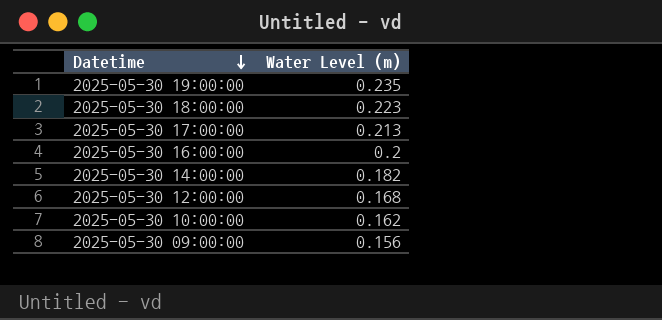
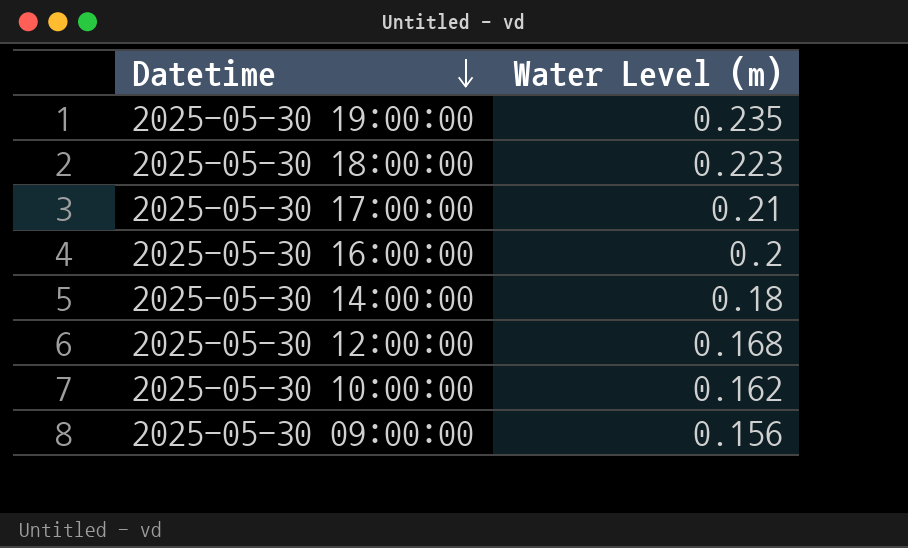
2025-05-30 17:00:00 | Water Level (m): 0.213 -> 0.21
2025-05-30 14:00:00 | Water Level (m): 0.182 -> 0.18

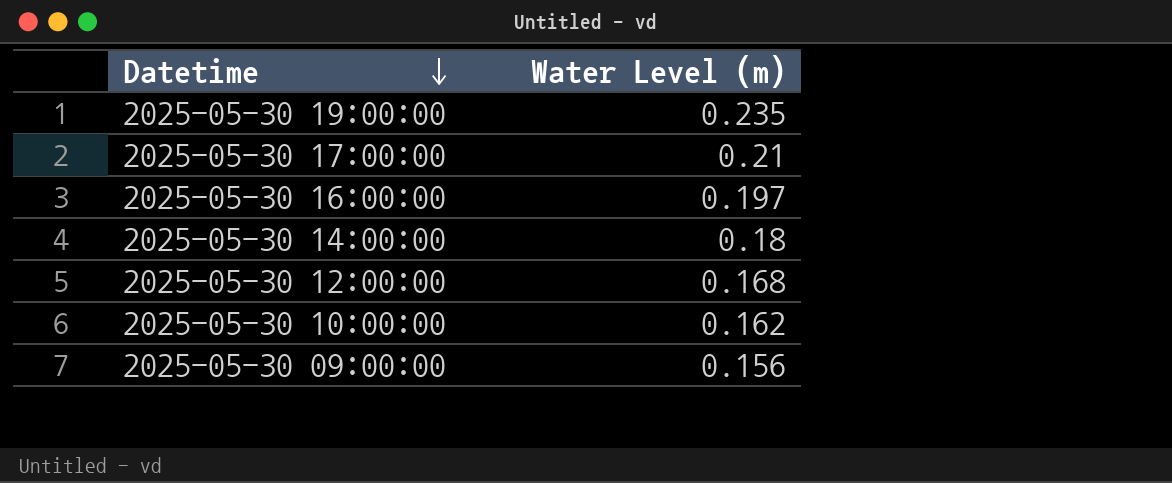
row 2025-05-30 18:00:00: 0.223 -> none
2025-05-30 16:00:00 | Water Level (m): 0.2 -> 0.197

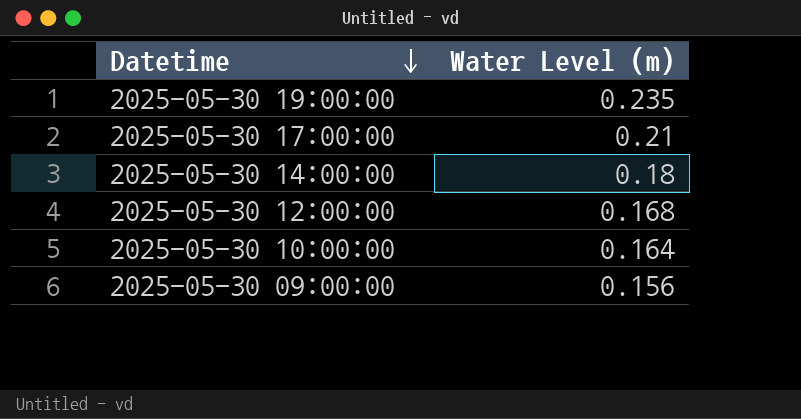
row 2025-05-30 16:00:00: 0.197 -> none
2025-05-30 10:00:00 | Water Level (m): 0.162 -> 0.164

